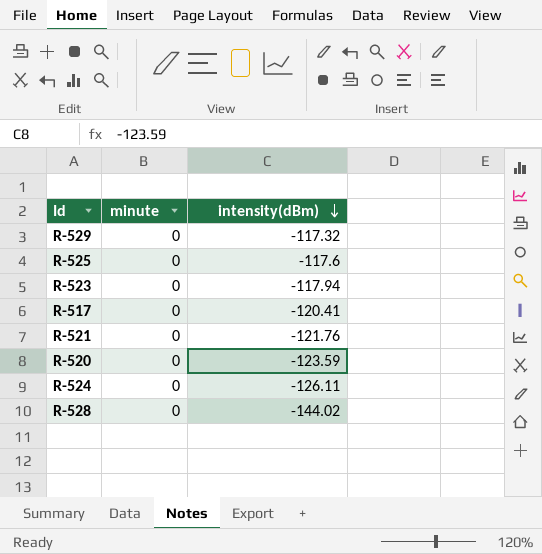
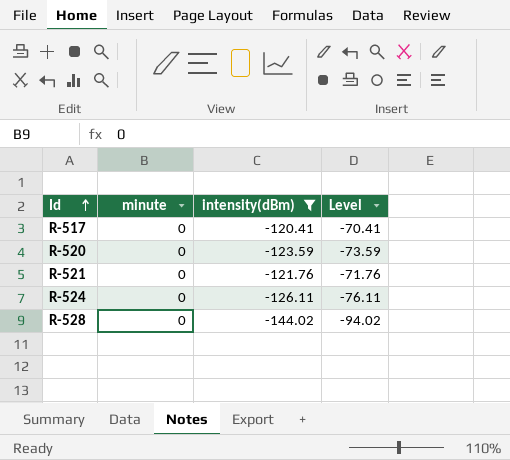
filter: none -> intensity(dBm) <= -120.41
row order: intensity(dBm) descending -> Id ascending
column Level | formula: none -> [intensity(dBm)] + 50

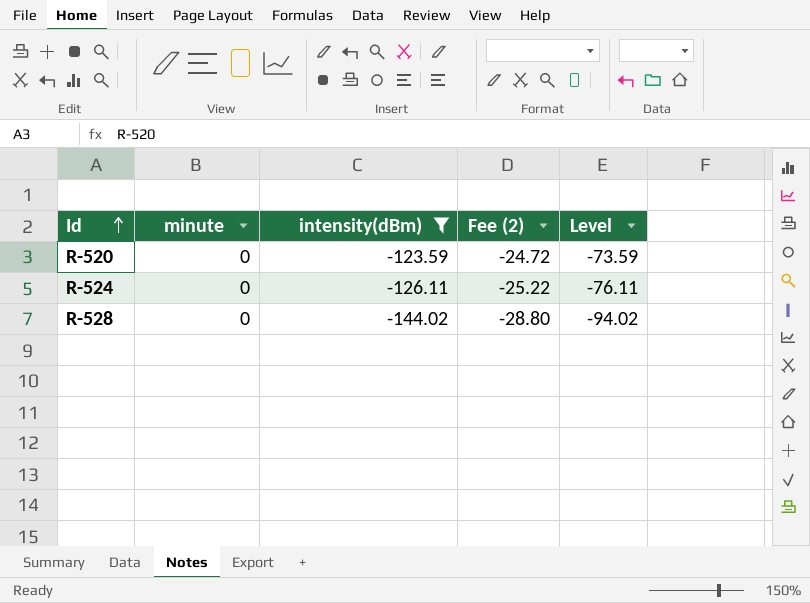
column Fee (2) | formula: none -> [intensity(dBm)] * 0.2
row R-517: 0 | -120.41 | -70.41 -> none
row R-521: 0 | -121.76 | -71.76 -> none

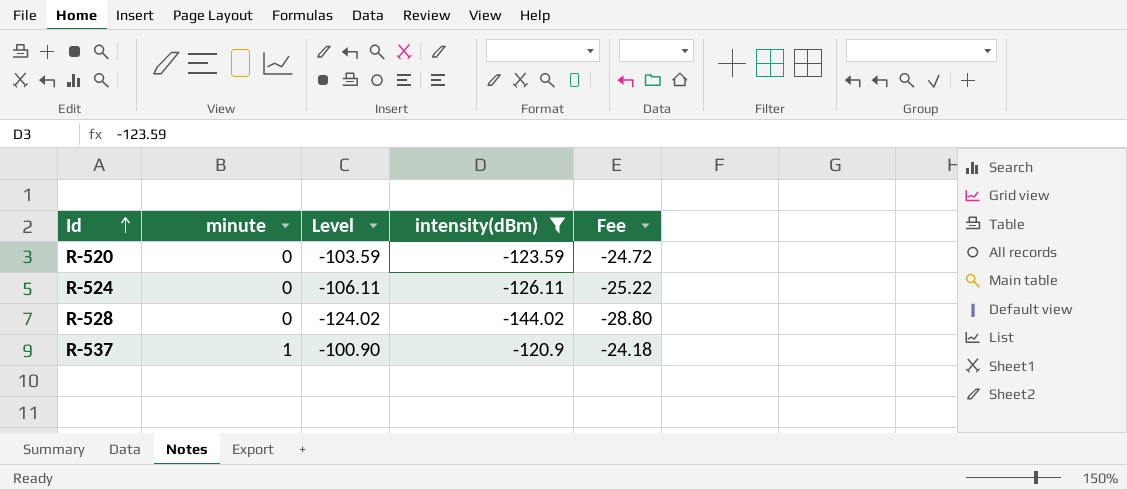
column Level | formula: [intensity(dBm)] + 50 -> [intensity(dBm)] + 20
column Level | position: 5 -> 3
column name: Fee (2) -> Fee
row R-537: none -> 1 | -100.90 | -120.9 | -24.18

